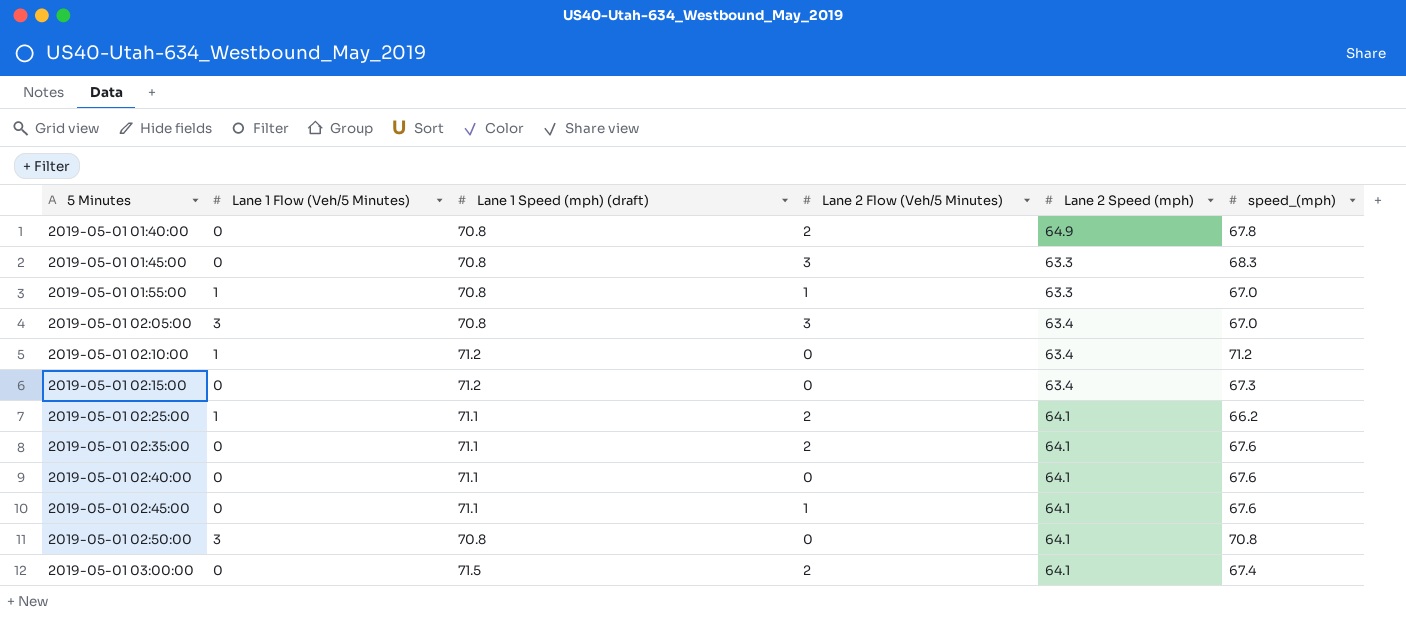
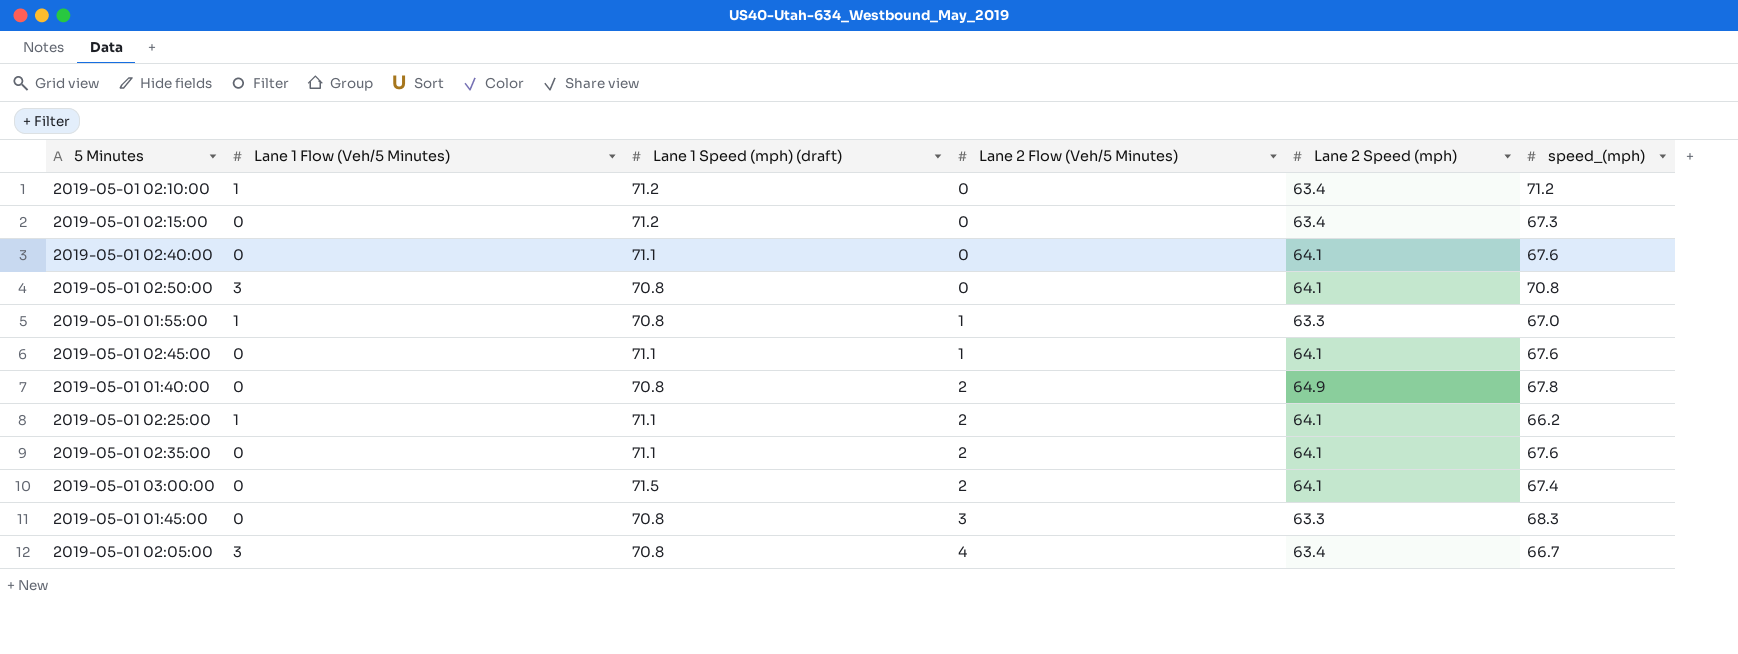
row order: 5 Minutes ascending -> Lane 2 Flow (Veh/5 Minutes) ascending
2019-05-01 02:05:00 | Lane 2 Flow (Veh/5 Minutes): 3 -> 4
2019-05-01 02:05:00 | speed_(mph): 67.0 -> 66.7

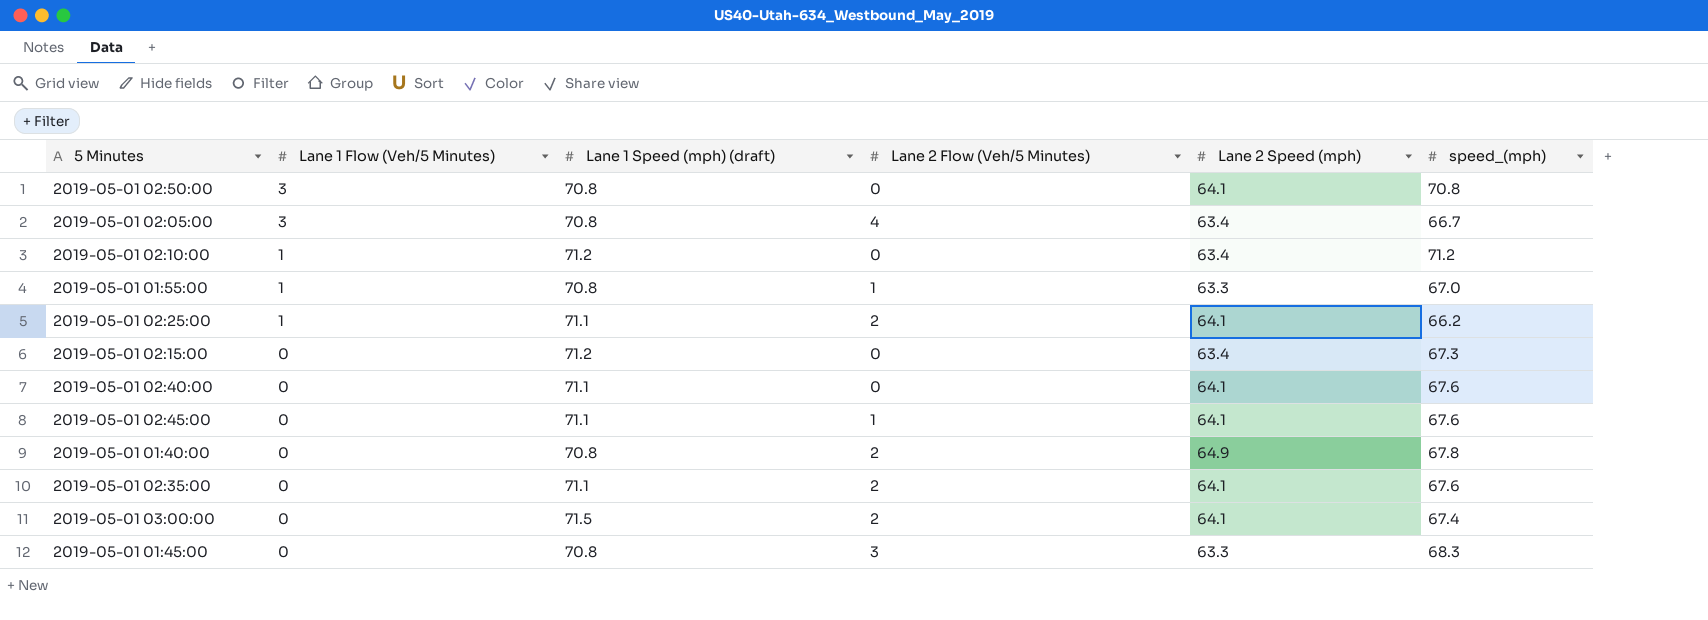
row order: Lane 2 Flow (Veh/5 Minutes) ascending -> Lane 1 Flow (Veh/5 Minutes) descending

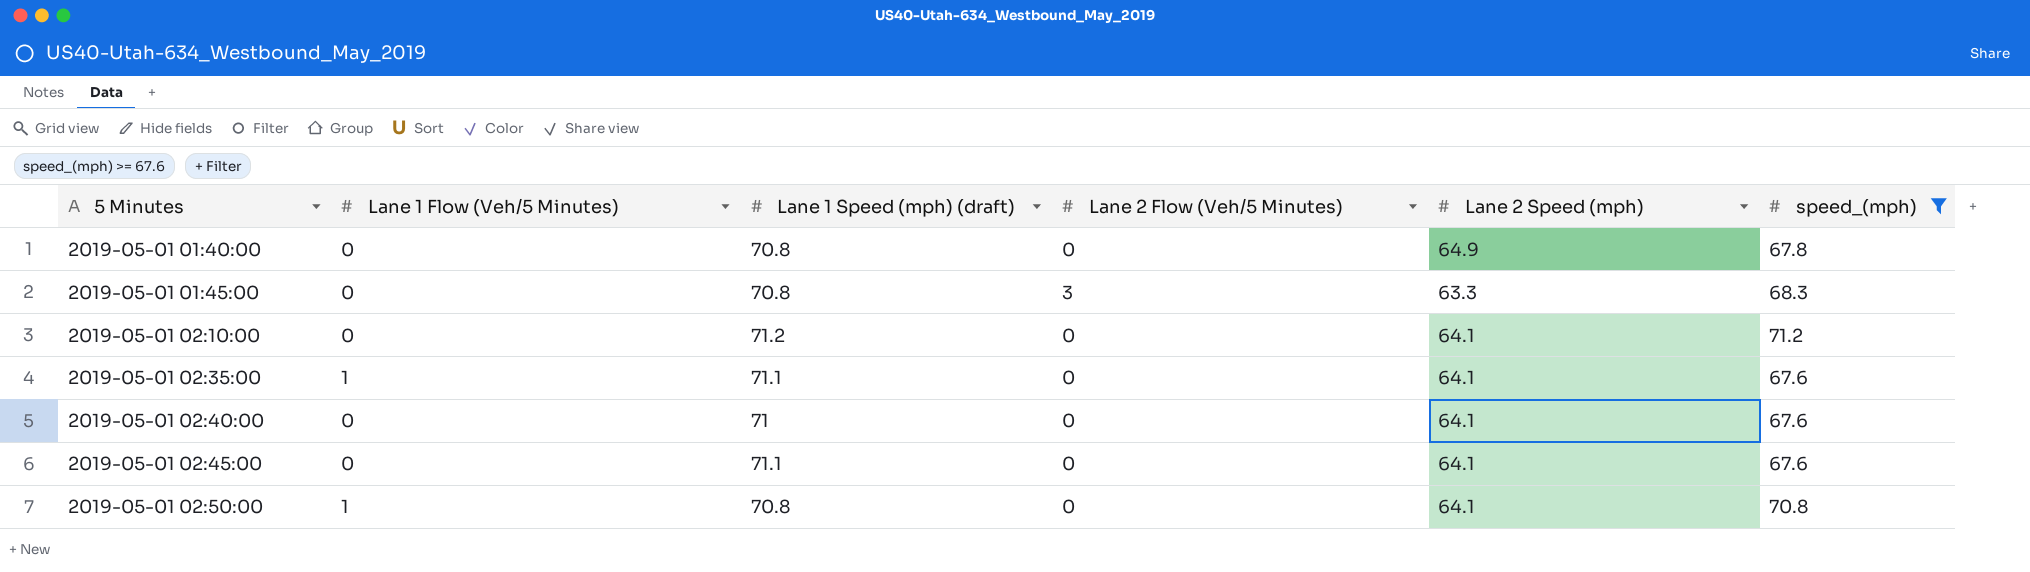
filter: none -> speed_(mph) >= 67.6
row order: Lane 1 Flow (Veh/5 Minutes) descending -> 5 Minutes ascending
2019-05-01 01:40:00 | Lane 2 Flow (Veh/5 Minutes): 2 -> 0
2019-05-01 02:10:00 | Lane 1 Flow (Veh/5 Minutes): 1 -> 0
2019-05-01 02:10:00 | Lane 2 Speed (mph): 63.4 -> 64.1
2019-05-01 02:35:00 | Lane 1 Flow (Veh/5 Minutes): 0 -> 1
2019-05-01 02:35:00 | Lane 2 Flow (Veh/5 Minutes): 2 -> 0
2019-05-01 02:40:00 | Lane 1 Speed (mph) (draft): 71.1 -> 71
2019-05-01 02:45:00 | Lane 2 Flow (Veh/5 Minutes): 1 -> 0
2019-05-01 02:50:00 | Lane 1 Flow (Veh/5 Minutes): 3 -> 1

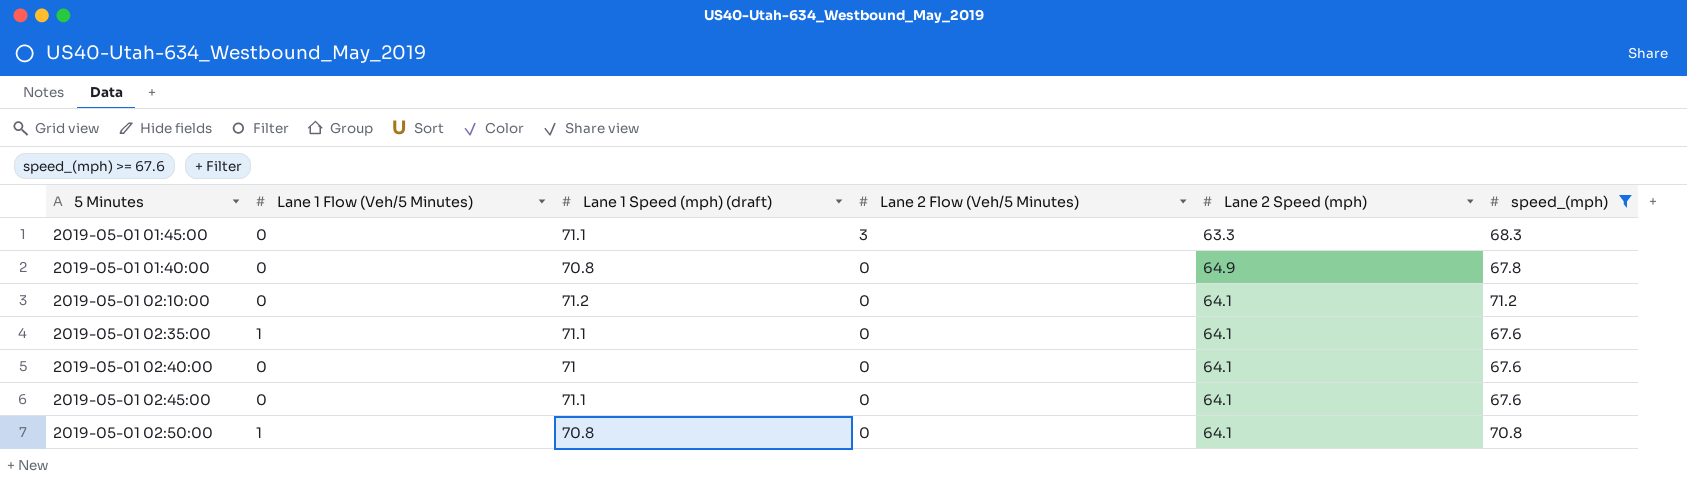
row order: 5 Minutes ascending -> Lane 2 Flow (Veh/5 Minutes) descending
2019-05-01 01:45:00 | Lane 1 Speed (mph) (draft): 70.8 -> 71.1

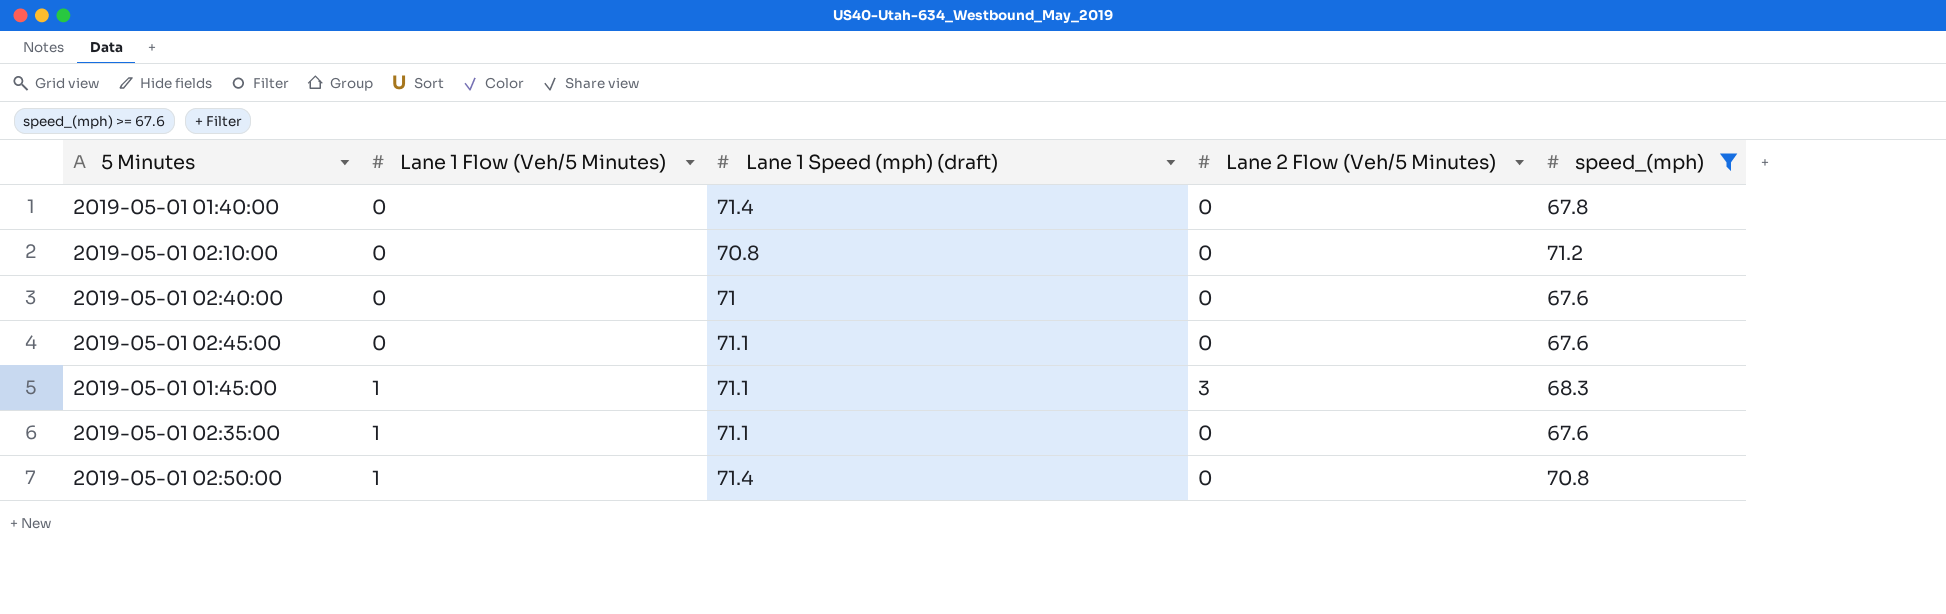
row order: Lane 2 Flow (Veh/5 Minutes) descending -> Lane 1 Flow (Veh/5 Minutes) ascending
column Lane 2 Speed (mph) | position: 5 -> none
2019-05-01 01:40:00 | Lane 1 Speed (mph) (draft): 70.8 -> 71.4
2019-05-01 02:10:00 | Lane 1 Speed (mph) (draft): 71.2 -> 70.8
2019-05-01 01:45:00 | Lane 1 Flow (Veh/5 Minutes): 0 -> 1
2019-05-01 02:50:00 | Lane 1 Speed (mph) (draft): 70.8 -> 71.4

